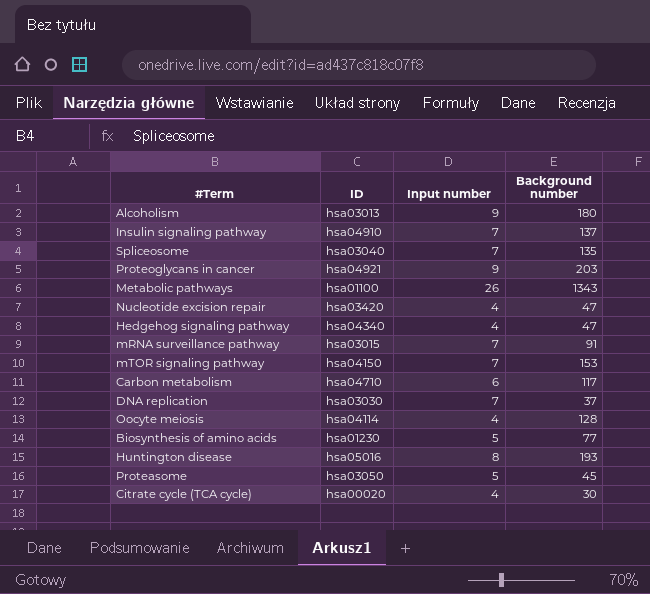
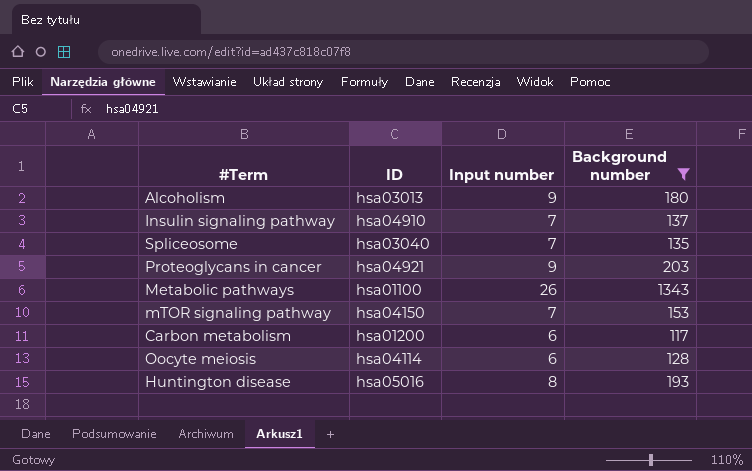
filter: none -> Background number >= 117
Carbon metabolism | ID: hsa04710 -> hsa01200
Oocyte meiosis | Input number: 4 -> 6

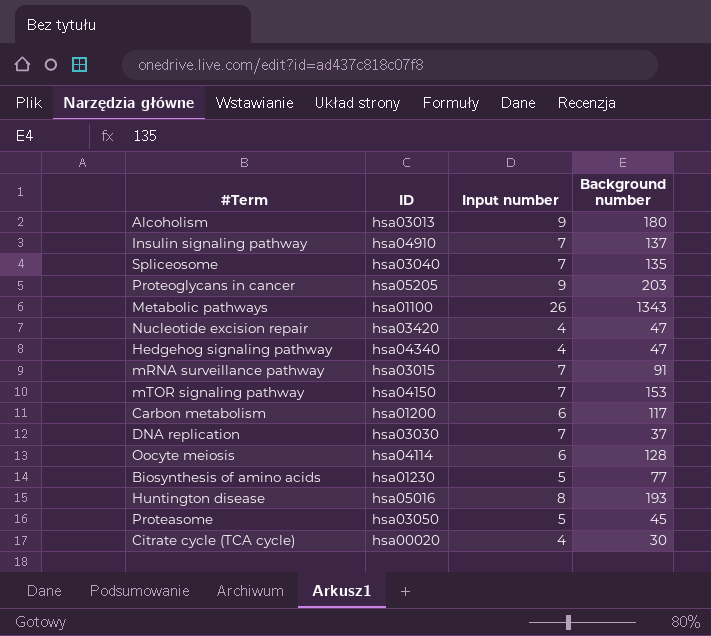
filter: Background number >= 117 -> none
Proteoglycans in cancer | ID: hsa04921 -> hsa05205

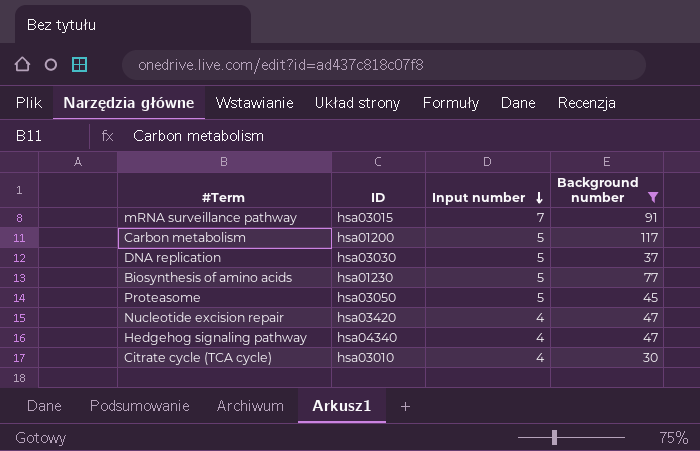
filter: none -> Background number <= 117
row order: none -> Input number descending
Carbon metabolism | Input number: 6 -> 5
DNA replication | Input number: 7 -> 5
Citrate cycle (TCA cycle) | ID: hsa00020 -> hsa03010

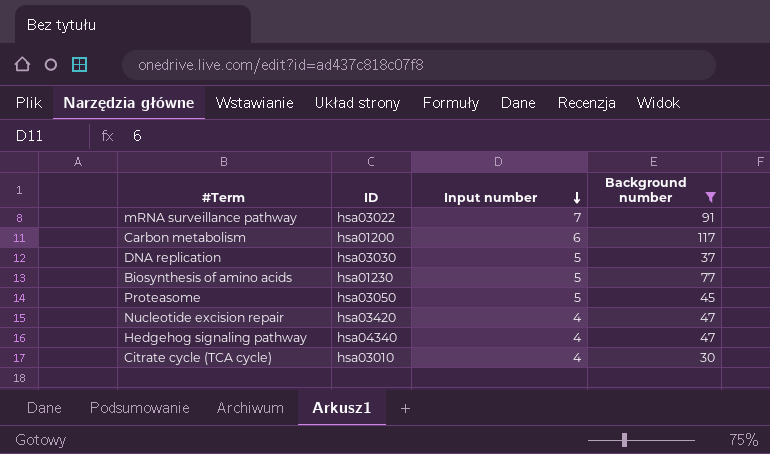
mRNA surveillance pathway | ID: hsa03015 -> hsa03022
Carbon metabolism | Input number: 5 -> 6

